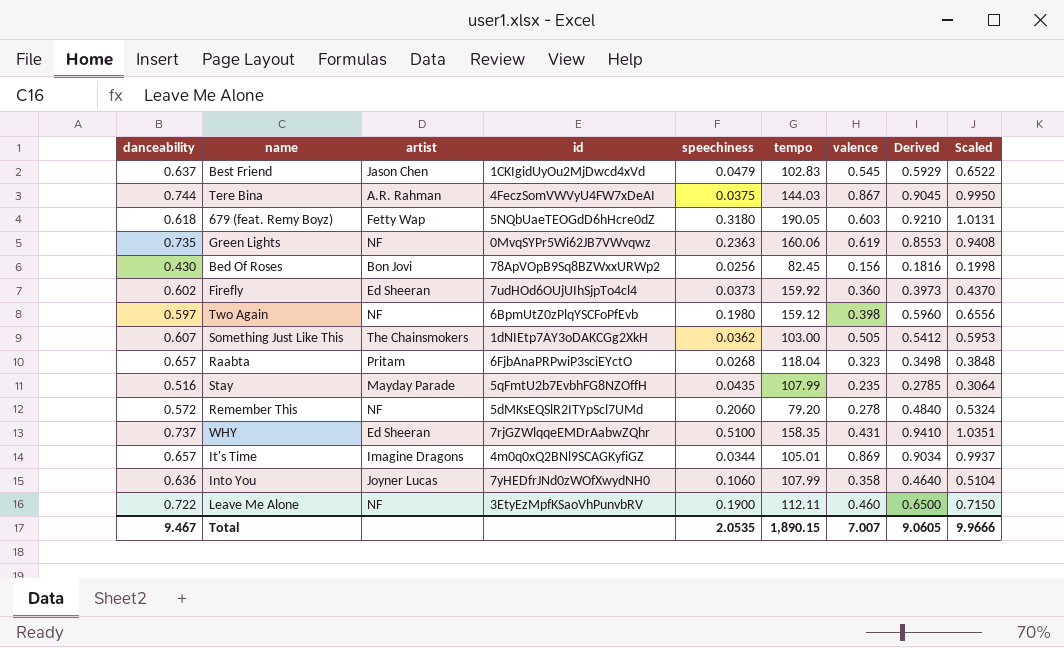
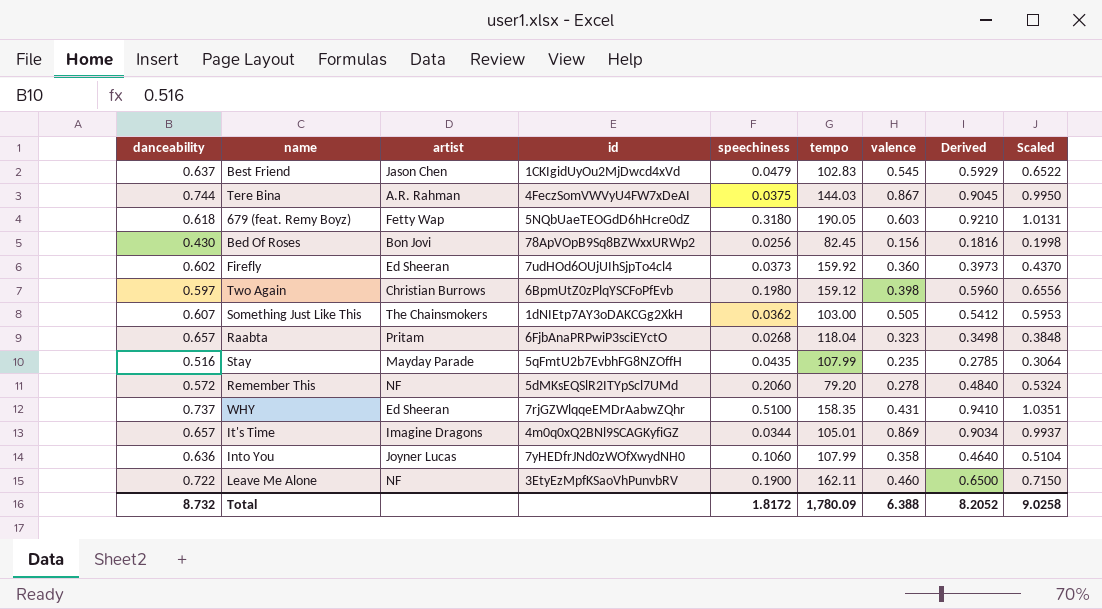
row Green Lights: 0.735 | NF | 0MvqSYPr5Wi62JB7VWvqwz | 0.2363 | 160.06 | 0.619 | 0.8553 | 0.9408 -> none
Two Again | artist: NF -> Christian Burrows
Leave Me Alone | tempo: 112.11 -> 162.11
Total | danceability: 9.467 -> 8.732
Total | speechiness: 2.0535 -> 1.8172
Total | tempo: 1,890.15 -> 1,780.09
Total | valence: 7.007 -> 6.388
Total | Derived: 9.0605 -> 8.2052
Total | Scaled: 9.9666 -> 9.0258

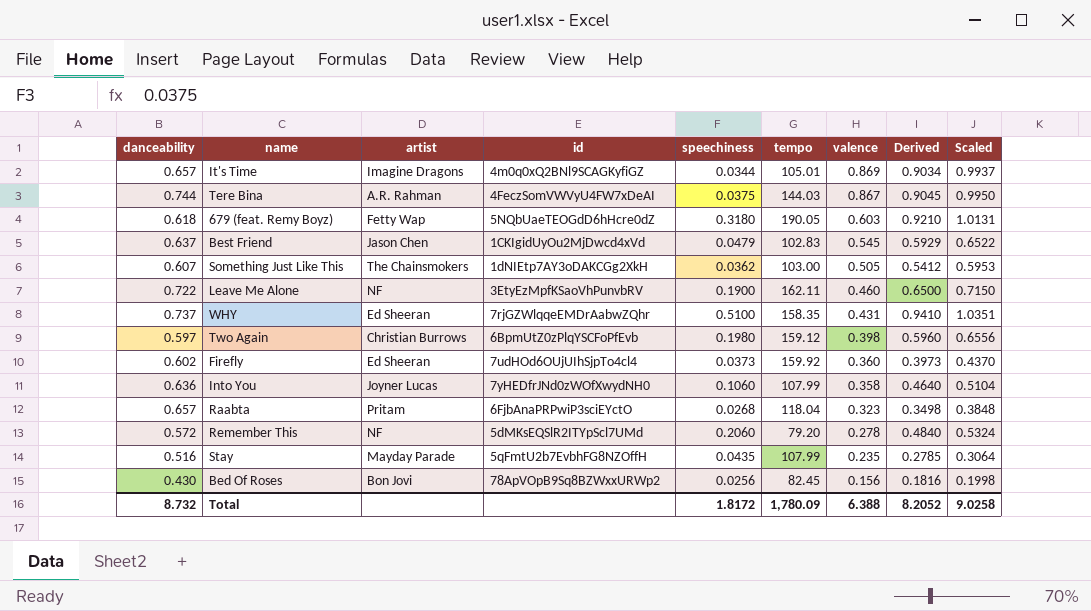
row order: none -> valence descending

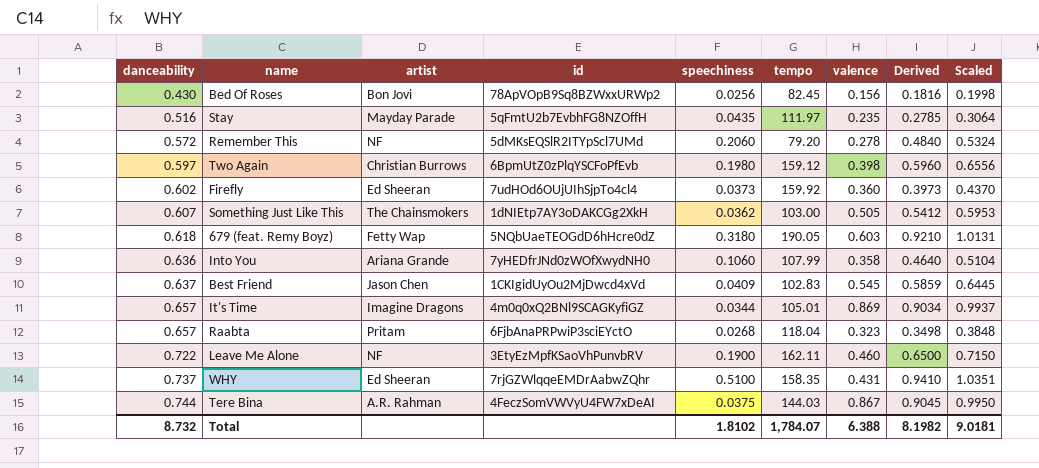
row order: valence descending -> danceability ascending
Stay | tempo: 107.99 -> 111.97
Into You | artist: Joyner Lucas -> Ariana Grande
Best Friend | speechiness: 0.0479 -> 0.0409
Best Friend | Derived: 0.5929 -> 0.5859
Best Friend | Scaled: 0.6522 -> 0.6445
Total | speechiness: 1.8172 -> 1.8102
Total | tempo: 1,780.09 -> 1,784.07
Total | Derived: 8.2052 -> 8.1982
Total | Scaled: 9.0258 -> 9.0181

